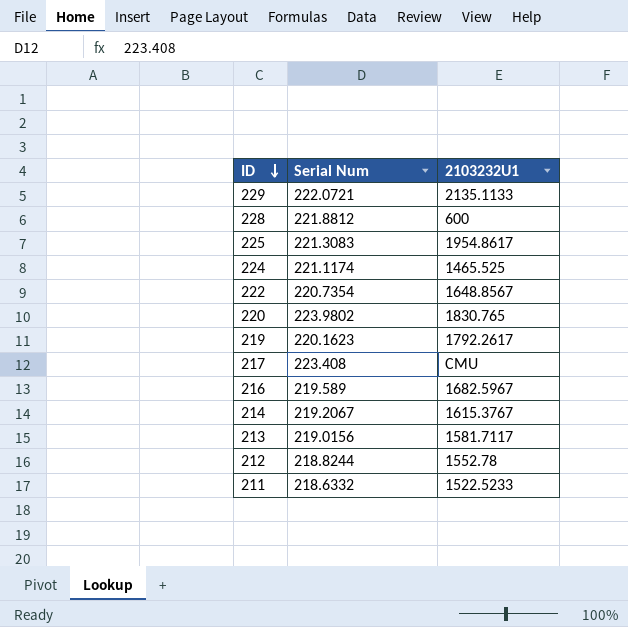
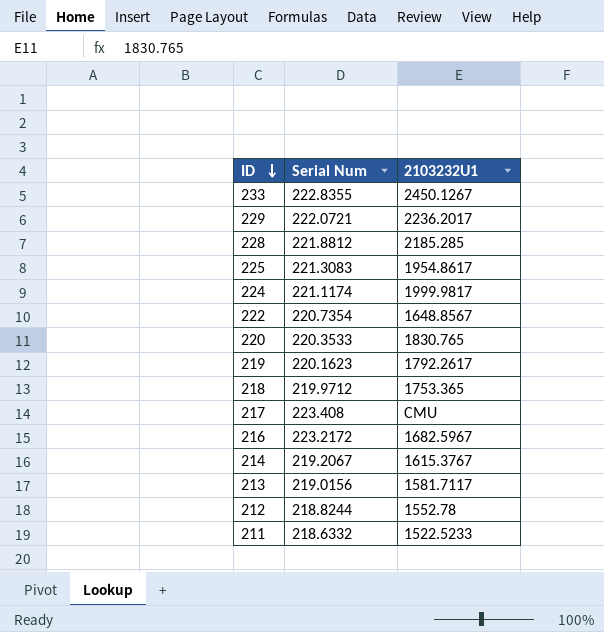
row 233: none -> 222.8355 | 2450.1267
229 | 2103232U1: 2135.1133 -> 2236.2017
228 | 2103232U1: 600 -> 2185.285
224 | 2103232U1: 1465.525 -> 1999.9817
220 | Serial Num: 223.9802 -> 220.3533
row 218: none -> 219.9712 | 1753.365
216 | Serial Num: 219.589 -> 223.2172

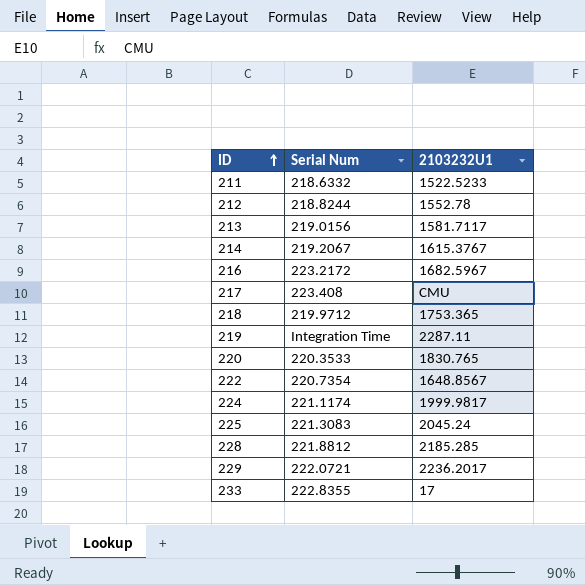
row order: ID descending -> ID ascending
219 | Serial Num: 220.1623 -> Integration Time
219 | 2103232U1: 1792.2617 -> 2287.11
225 | 2103232U1: 1954.8617 -> 2045.24
233 | 2103232U1: 2450.1267 -> 17

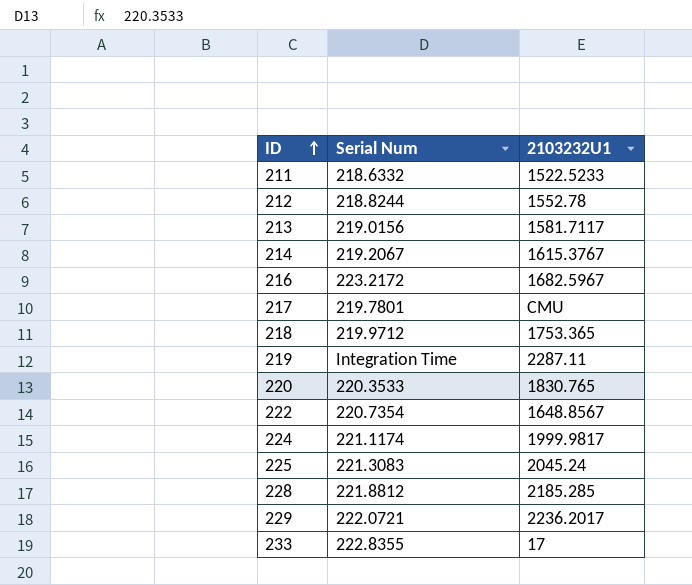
217 | Serial Num: 223.408 -> 219.7801

